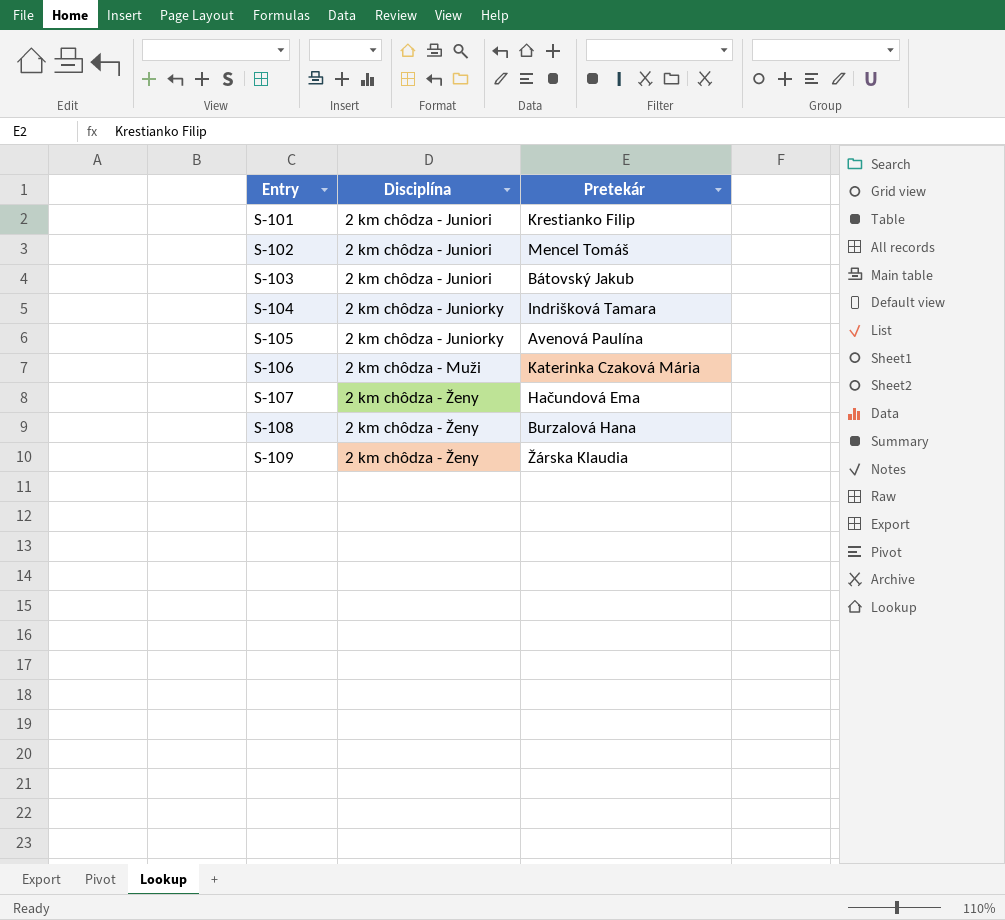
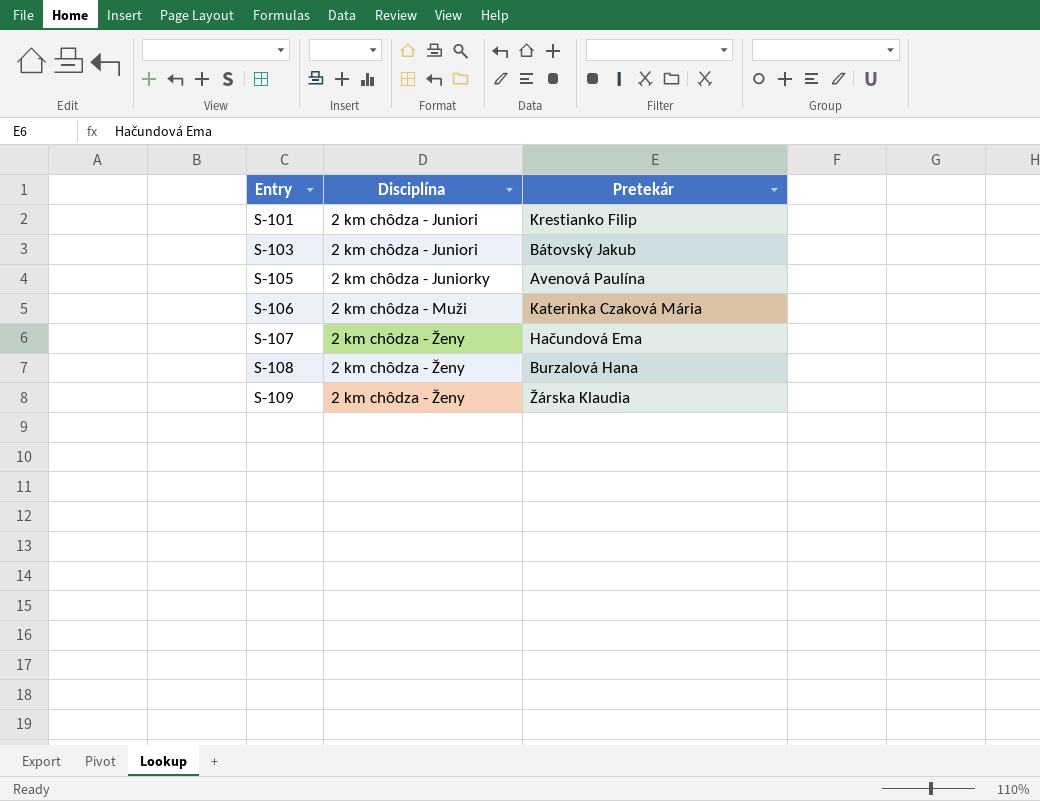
row S-102: 2 km chôdza - Juniori | Mencel Tomáš -> none
row S-104: 2 km chôdza - Juniorky | Indrišková Tamara -> none

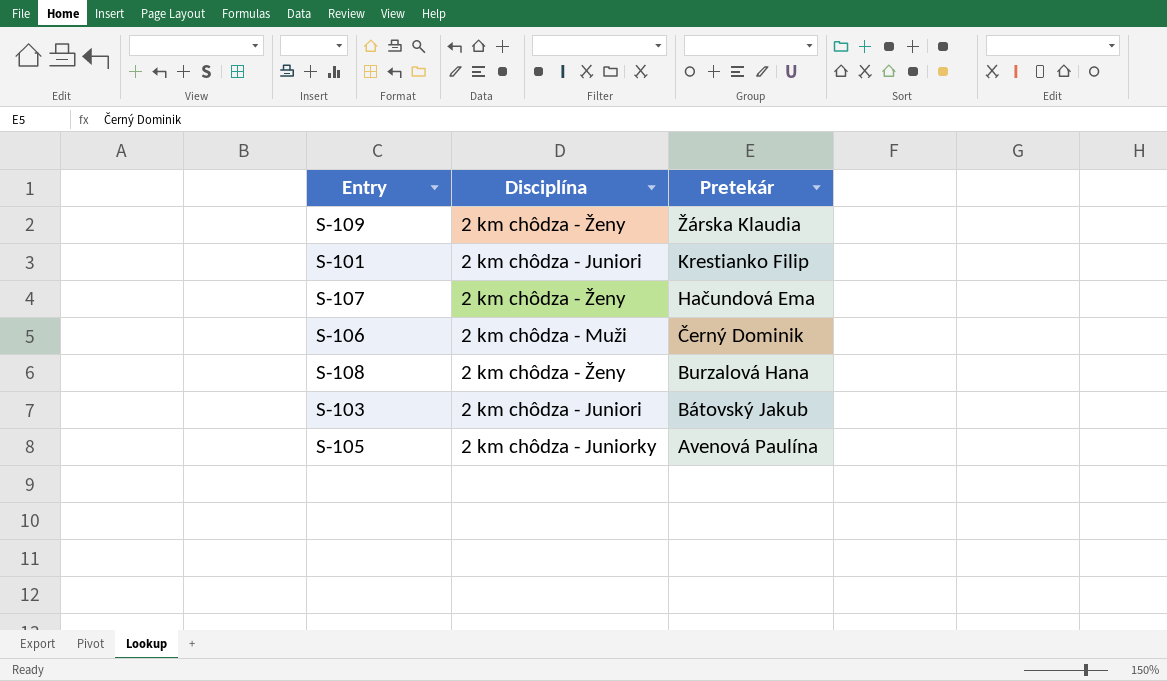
row order: Entry ascending -> Pretekár descending
S-106 | Pretekár: Katerinka Czaková Mária -> Černý Dominik

